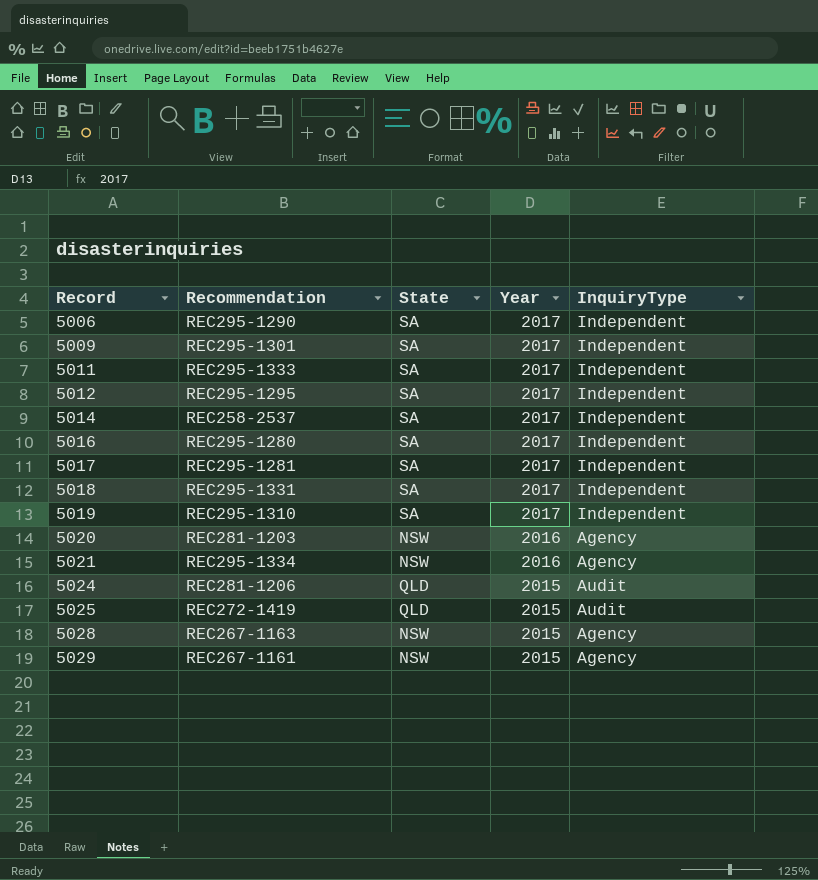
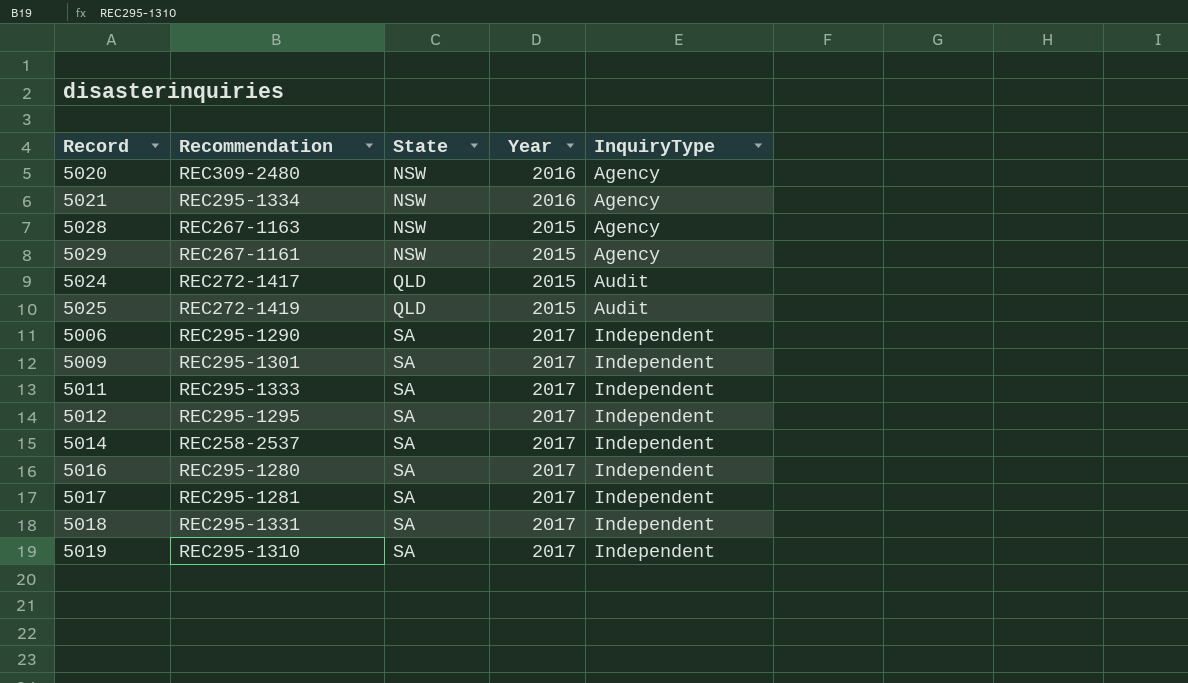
row order: Record ascending -> State ascending
5020 | Recommendation: REC281-1203 -> REC309-2480
5024 | Recommendation: REC281-1206 -> REC272-1417

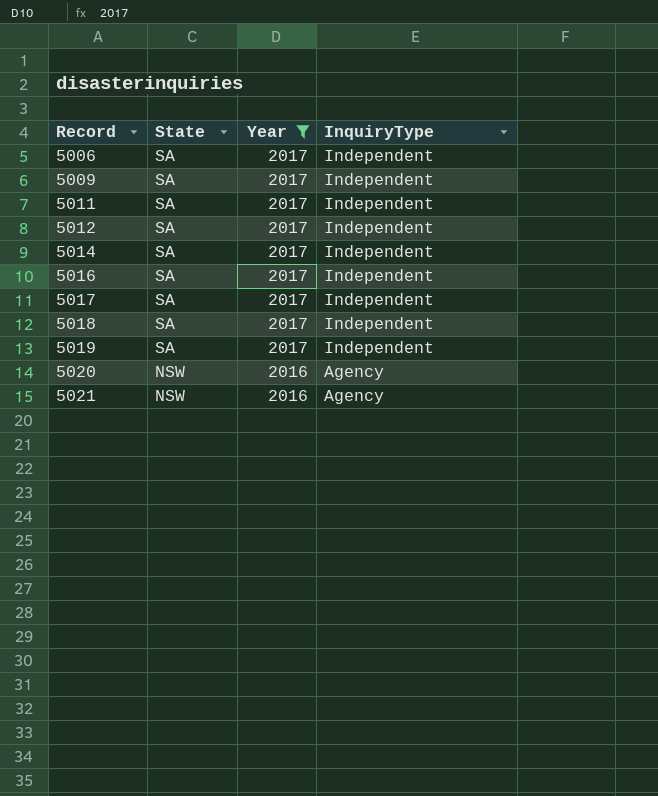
filter: none -> Year != 2015
row order: State ascending -> Record ascending
column Recommendation | position: 2 -> none

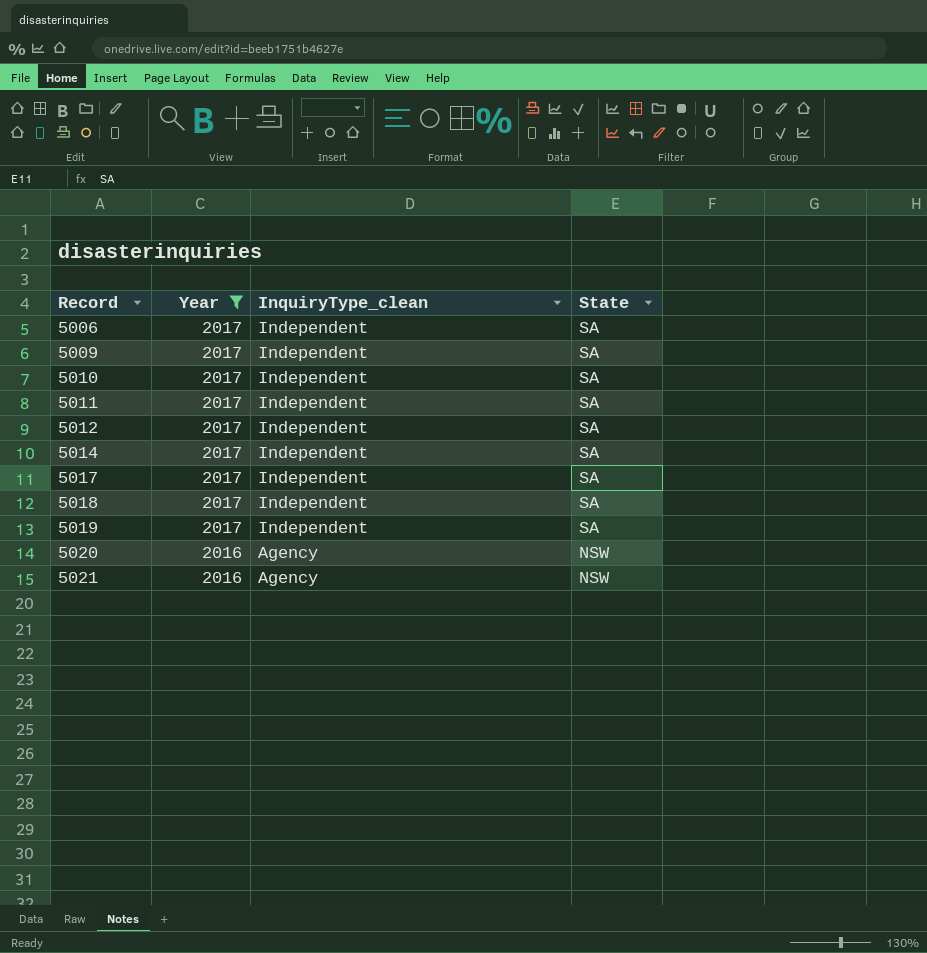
column name: InquiryType -> InquiryType_clean
column State | position: 2 -> 4
row 5016: SA | 2017 | Independent -> none
row 5010: none -> 2017 | Independent | SA

